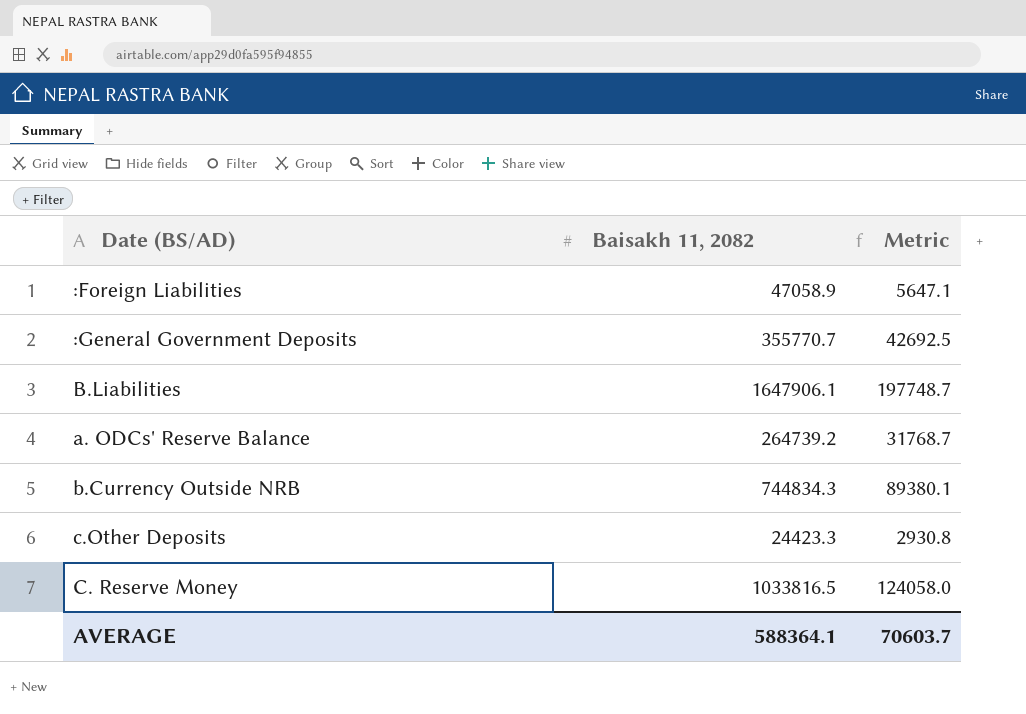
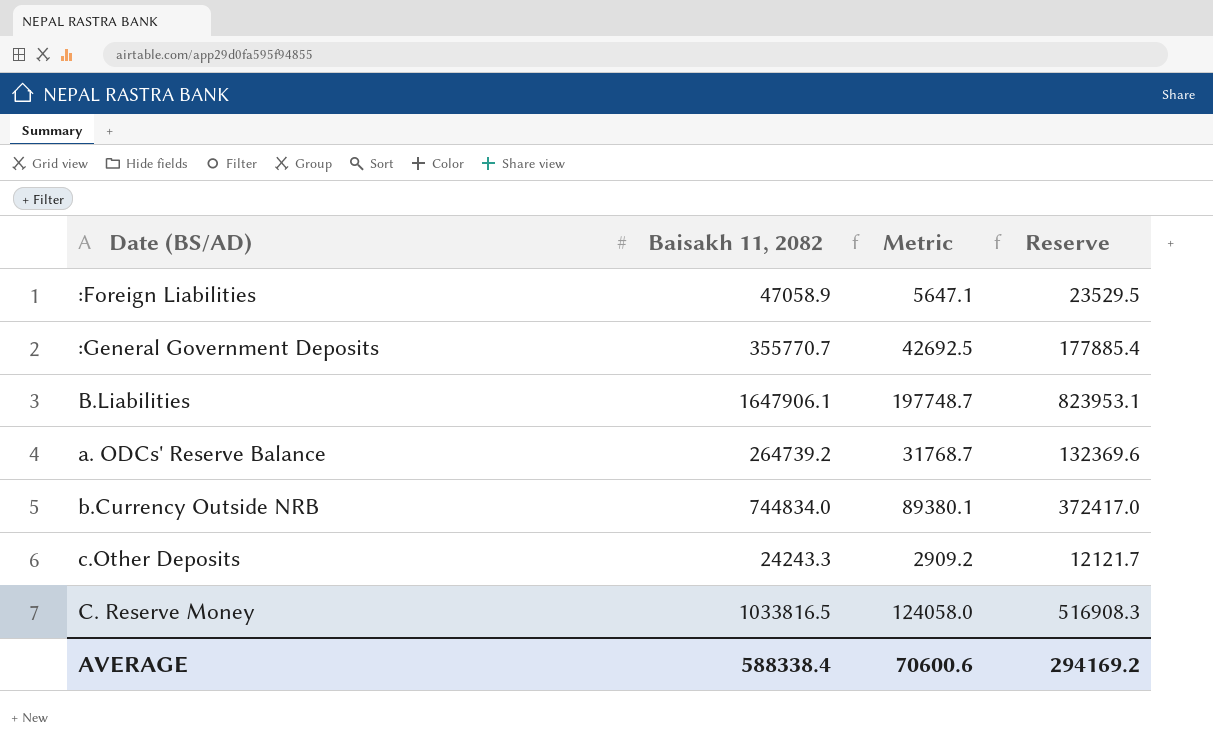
column Reserve | formula: none -> [Baisakh 11, 2082] * 0.5
b.Currency Outside NRB | Baisakh 11, 2082: 744834.3 -> 744834.0
c.Other Deposits | Baisakh 11, 2082: 24423.3 -> 24243.3
c.Other Deposits | Metric: 2930.8 -> 2909.2
AVERAGE | Baisakh 11, 2082: 588364.1 -> 588338.4
AVERAGE | Metric: 70603.7 -> 70600.6

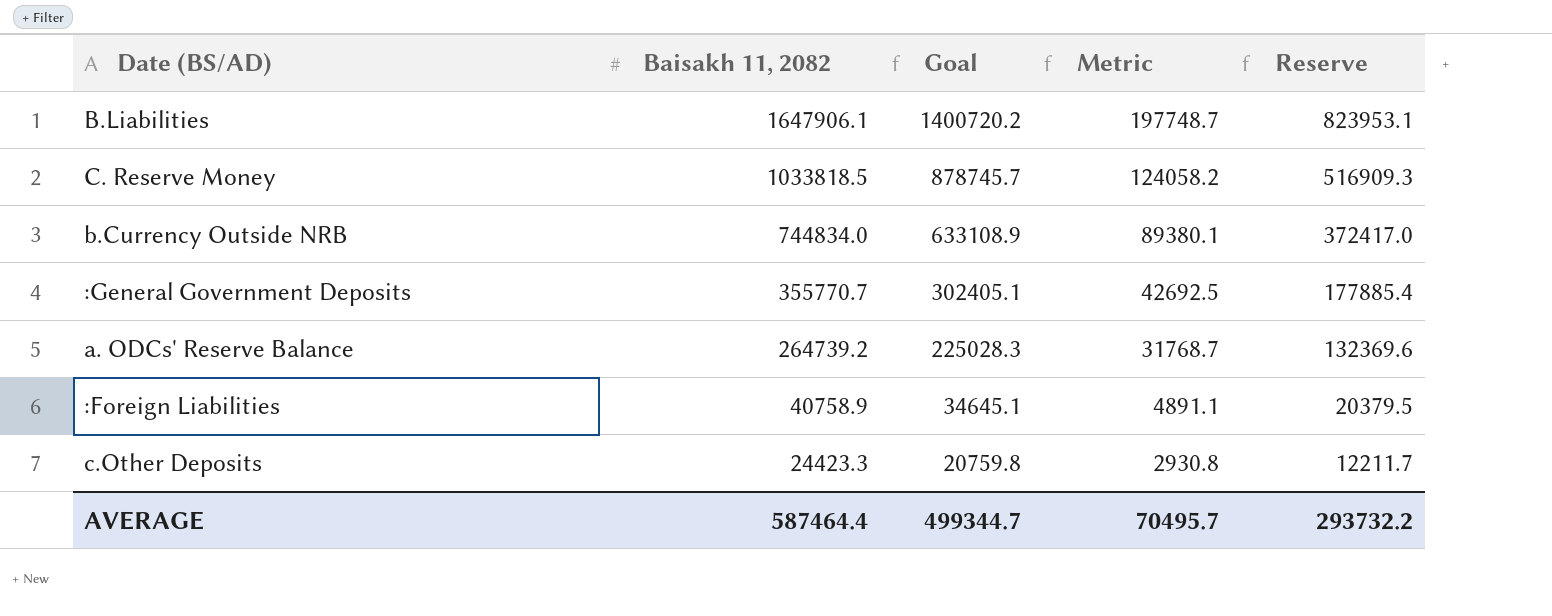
row order: none -> Baisakh 11, 2082 descending
column Goal | formula: none -> [Baisakh 11, 2082] * 0.85
C. Reserve Money | Baisakh 11, 2082: 1033816.5 -> 1033818.5
C. Reserve Money | Metric: 124058.0 -> 124058.2
C. Reserve Money | Reserve: 516908.3 -> 516909.3
:Foreign Liabilities | Baisakh 11, 2082: 47058.9 -> 40758.9
:Foreign Liabilities | Metric: 5647.1 -> 4891.1
:Foreign Liabilities | Reserve: 23529.5 -> 20379.5
c.Other Deposits | Baisakh 11, 2082: 24243.3 -> 24423.3
c.Other Deposits | Metric: 2909.2 -> 2930.8
c.Other Deposits | Reserve: 12121.7 -> 12211.7
AVERAGE | Baisakh 11, 2082: 588338.4 -> 587464.4
AVERAGE | Metric: 70600.6 -> 70495.7
AVERAGE | Reserve: 294169.2 -> 293732.2

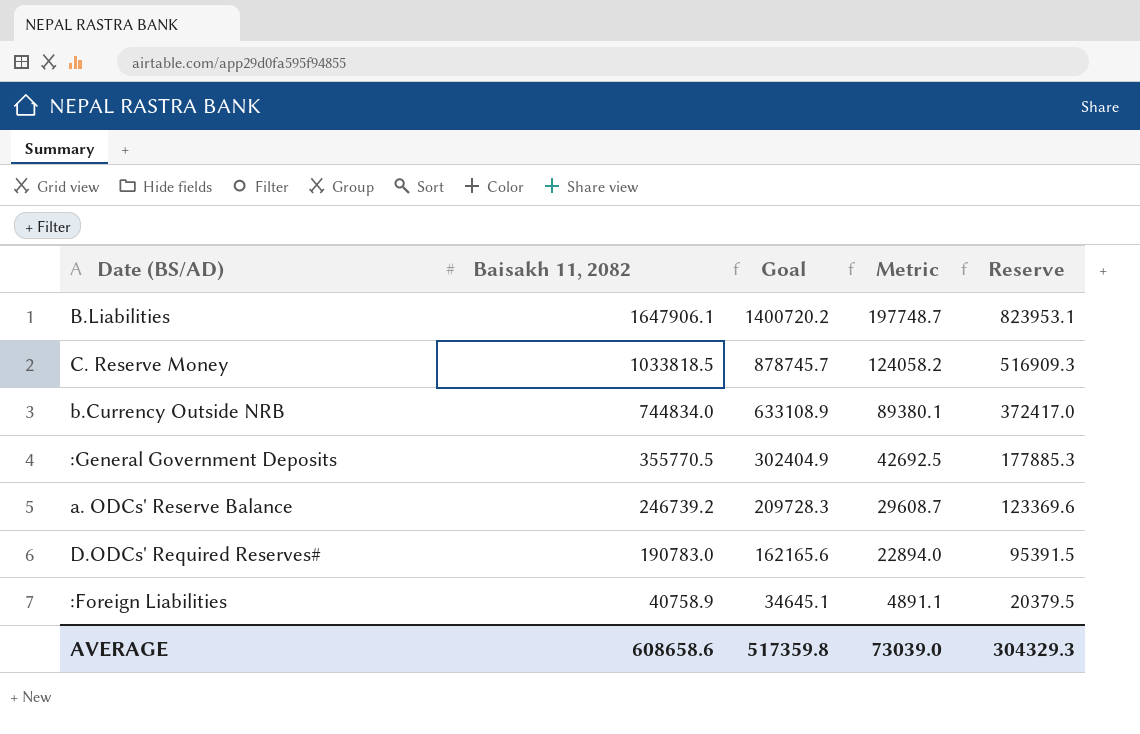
row c.Other Deposits: 24423.3 | 20759.8 | 2930.8 | 12211.7 -> none
:General Government Deposits | Baisakh 11, 2082: 355770.7 -> 355770.5
:General Government Deposits | Goal: 302405.1 -> 302404.9
:General Government Deposits | Reserve: 177885.4 -> 177885.3
a. ODCs' Reserve Balance | Baisakh 11, 2082: 264739.2 -> 246739.2
a. ODCs' Reserve Balance | Goal: 225028.3 -> 209728.3
a. ODCs' Reserve Balance | Metric: 31768.7 -> 29608.7
a. ODCs' Reserve Balance | Reserve: 132369.6 -> 123369.6
row D.ODCs' Required Reserves#: none -> 190783.0 | 162165.6 | 22894.0 | 95391.5
AVERAGE | Baisakh 11, 2082: 587464.4 -> 608658.6
AVERAGE | Goal: 499344.7 -> 517359.8
AVERAGE | Metric: 70495.7 -> 73039.0
AVERAGE | Reserve: 293732.2 -> 304329.3

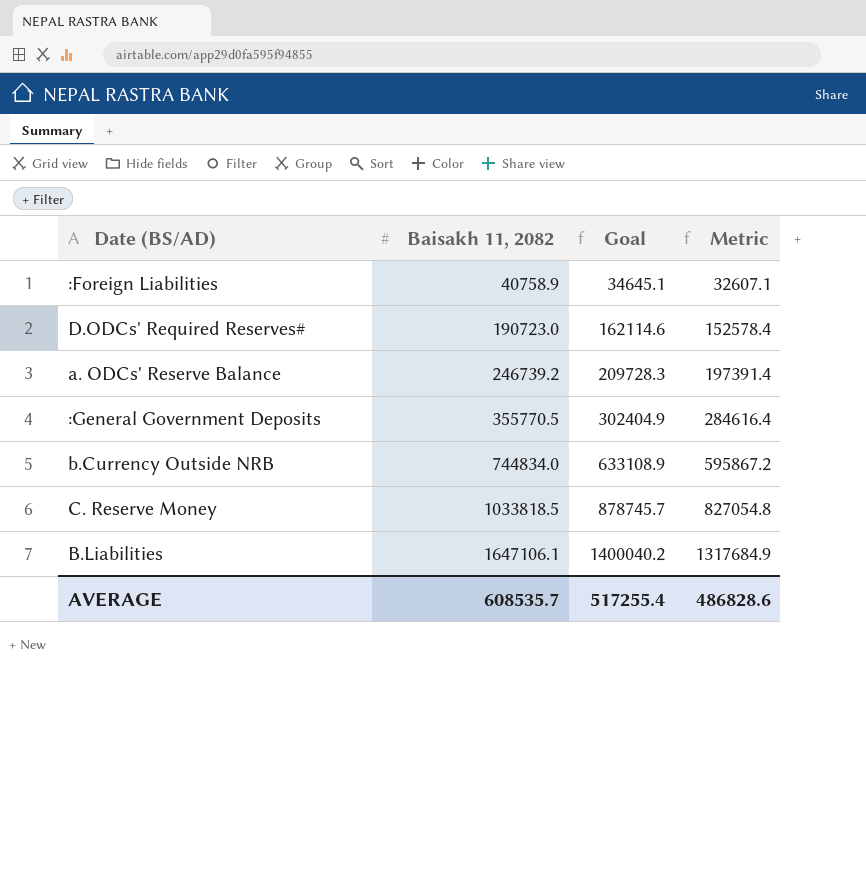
row order: Baisakh 11, 2082 descending -> Baisakh 11, 2082 ascending
column Reserve | formula: [Baisakh 11, 2082] * 0.5 -> none
column Metric | formula: [Baisakh 11, 2082] * 0.12 -> [Baisakh 11, 2082] * 0.8
D.ODCs' Required Reserves# | Baisakh 11, 2082: 190783.0 -> 190723.0
D.ODCs' Required Reserves# | Goal: 162165.6 -> 162114.6
B.Liabilities | Baisakh 11, 2082: 1647906.1 -> 1647106.1
B.Liabilities | Goal: 1400720.2 -> 1400040.2
AVERAGE | Baisakh 11, 2082: 608658.6 -> 608535.7
AVERAGE | Goal: 517359.8 -> 517255.4
AVERAGE | Metric: 73039.0 -> 486828.6

